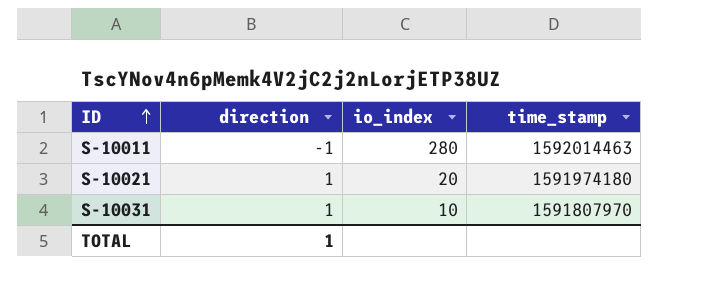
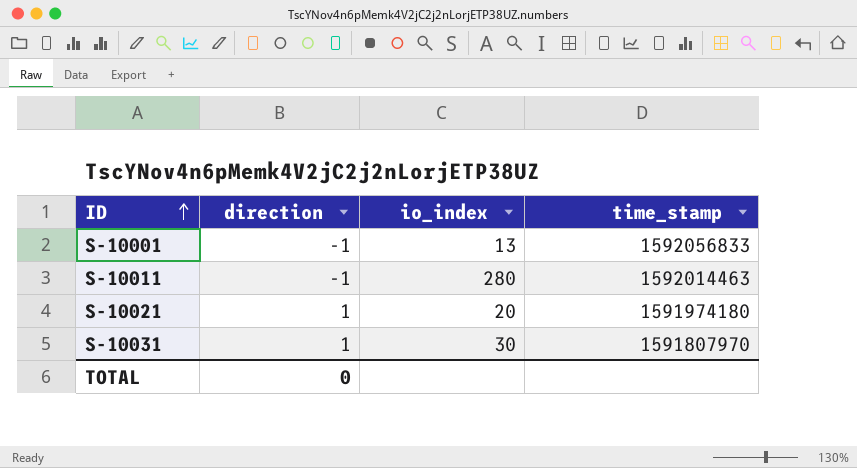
row S-10001: none -> -1 | 13 | 1592056833
S-10031 | io_index: 10 -> 30
TOTAL | direction: 1 -> 0

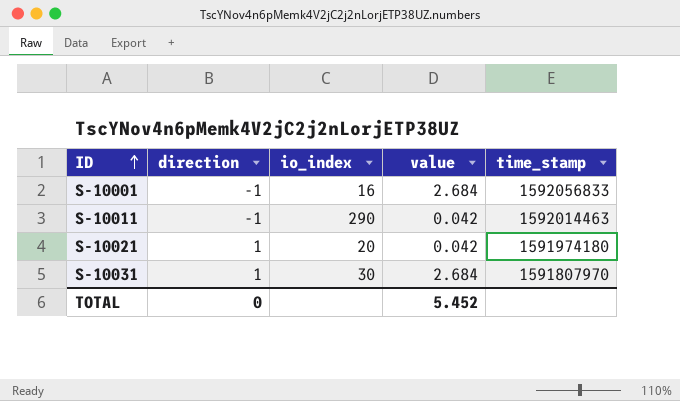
column value | position: none -> 4
S-10001 | io_index: 13 -> 16
S-10011 | io_index: 280 -> 290

